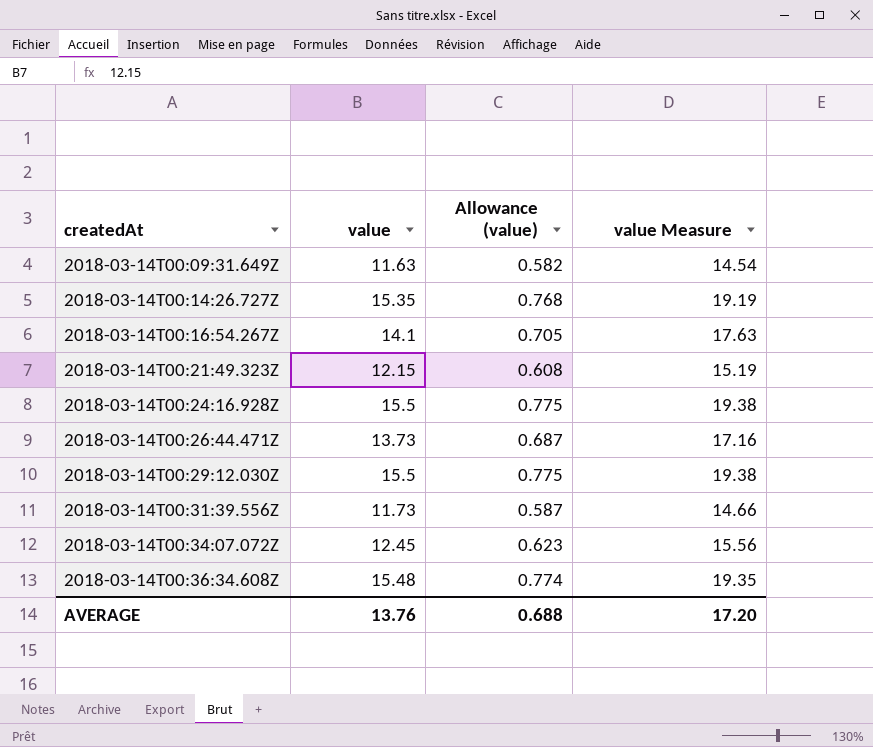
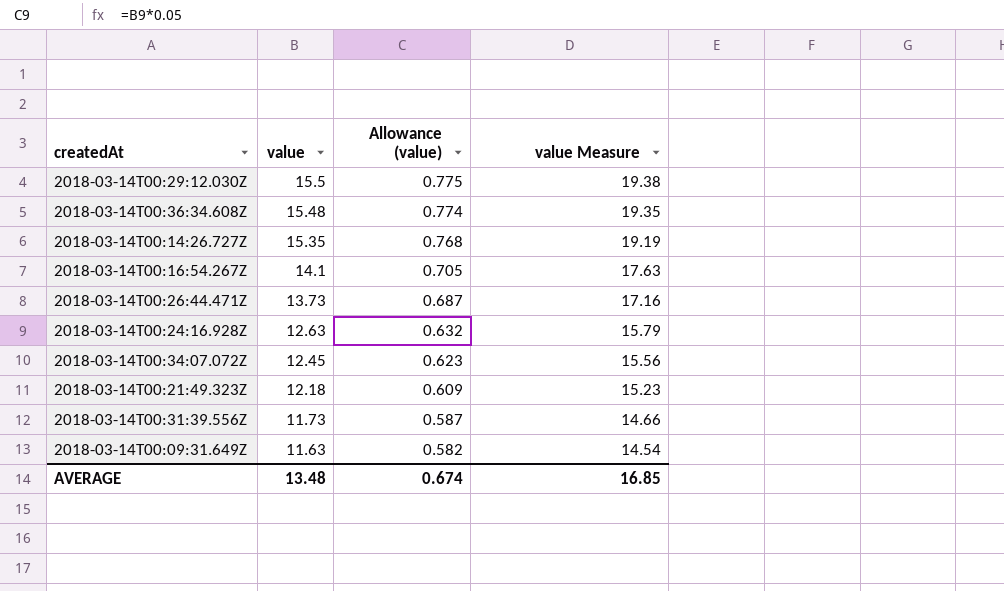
row order: createdAt ascending -> value descending
2018-03-14T00:24:16.928Z | value: 15.5 -> 12.63
2018-03-14T00:24:16.928Z | Allowance (value): 0.775 -> 0.632
2018-03-14T00:24:16.928Z | value Measure: 19.38 -> 15.79
2018-03-14T00:21:49.323Z | value: 12.15 -> 12.18
2018-03-14T00:21:49.323Z | Allowance (value): 0.608 -> 0.609
2018-03-14T00:21:49.323Z | value Measure: 15.19 -> 15.23
AVERAGE | value: 13.76 -> 13.48
AVERAGE | Allowance (value): 0.688 -> 0.674
AVERAGE | value Measure: 17.20 -> 16.85

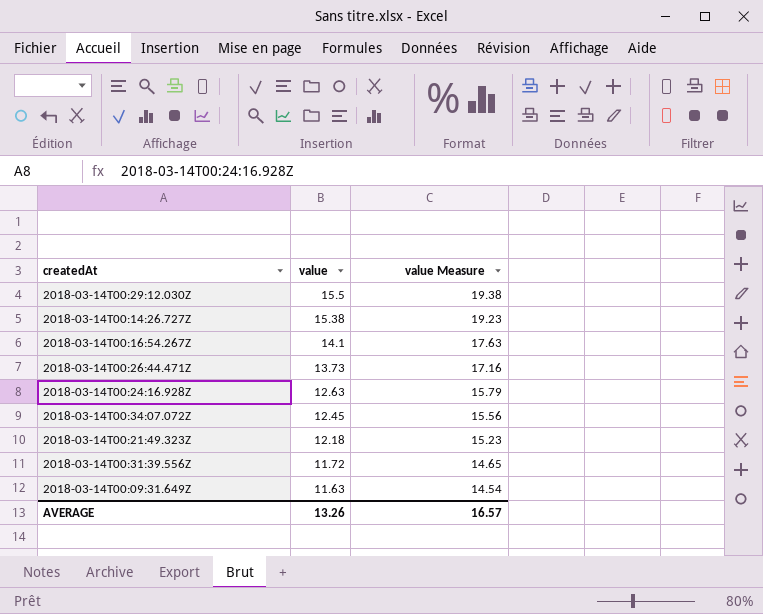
column Allowance (value) | formula: [value] * 0.05 -> none
row 2018-03-14T00:36:34.608Z: 15.48 | 0.774 | 19.35 -> none
2018-03-14T00:14:26.727Z | value: 15.35 -> 15.38
2018-03-14T00:14:26.727Z | value Measure: 19.19 -> 19.23
2018-03-14T00:31:39.556Z | value: 11.73 -> 11.72
2018-03-14T00:31:39.556Z | value Measure: 14.66 -> 14.65
AVERAGE | value: 13.48 -> 13.26
AVERAGE | value Measure: 16.85 -> 16.57

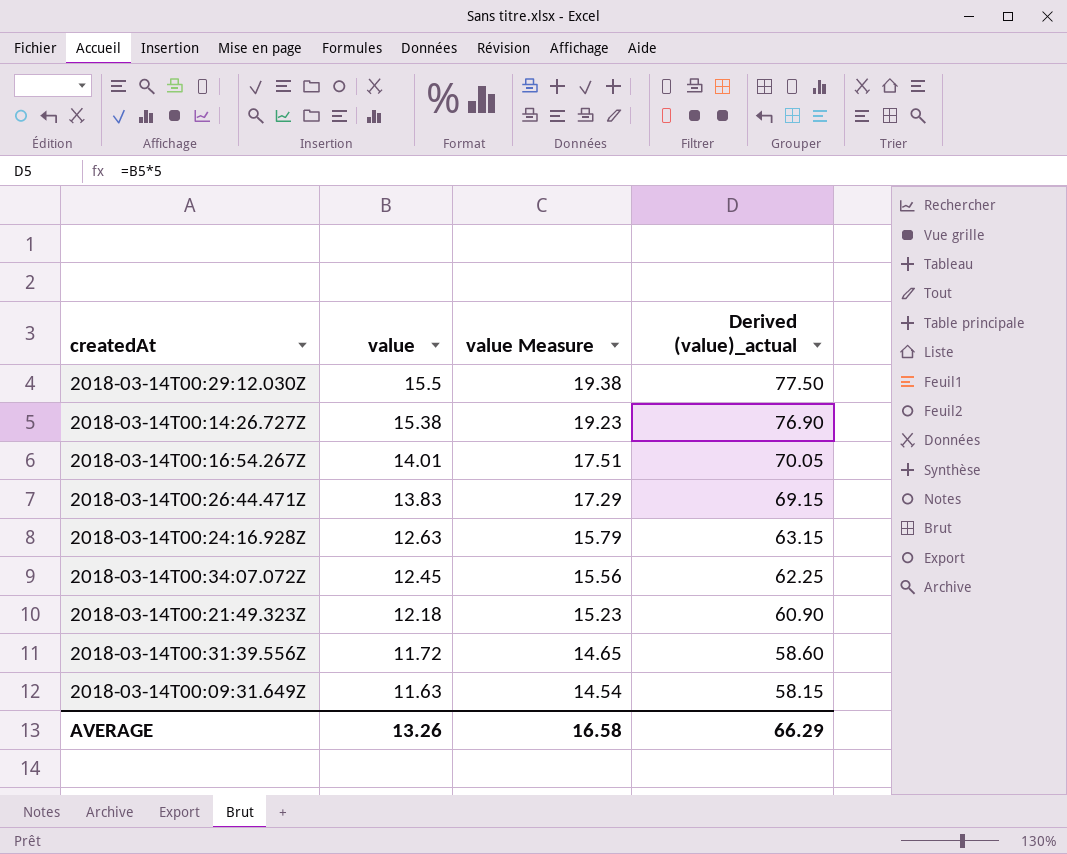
column Derived (value)_actual | formula: none -> [value] * 5
2018-03-14T00:16:54.267Z | value: 14.1 -> 14.01
2018-03-14T00:16:54.267Z | value Measure: 17.63 -> 17.51
2018-03-14T00:26:44.471Z | value: 13.73 -> 13.83
2018-03-14T00:26:44.471Z | value Measure: 17.16 -> 17.29
AVERAGE | value Measure: 16.57 -> 16.58

